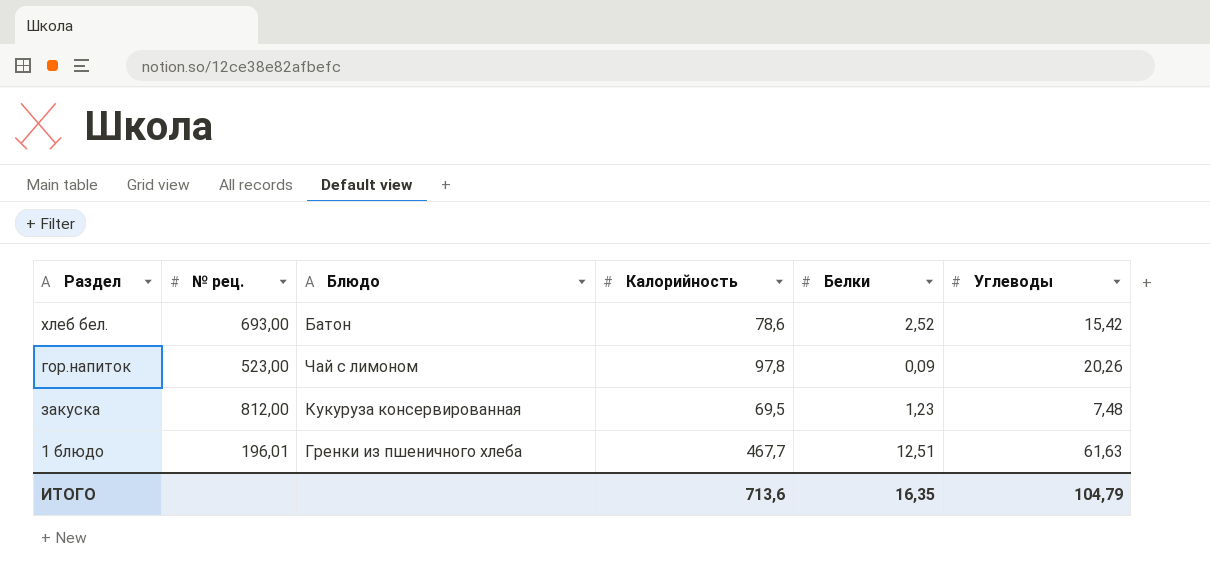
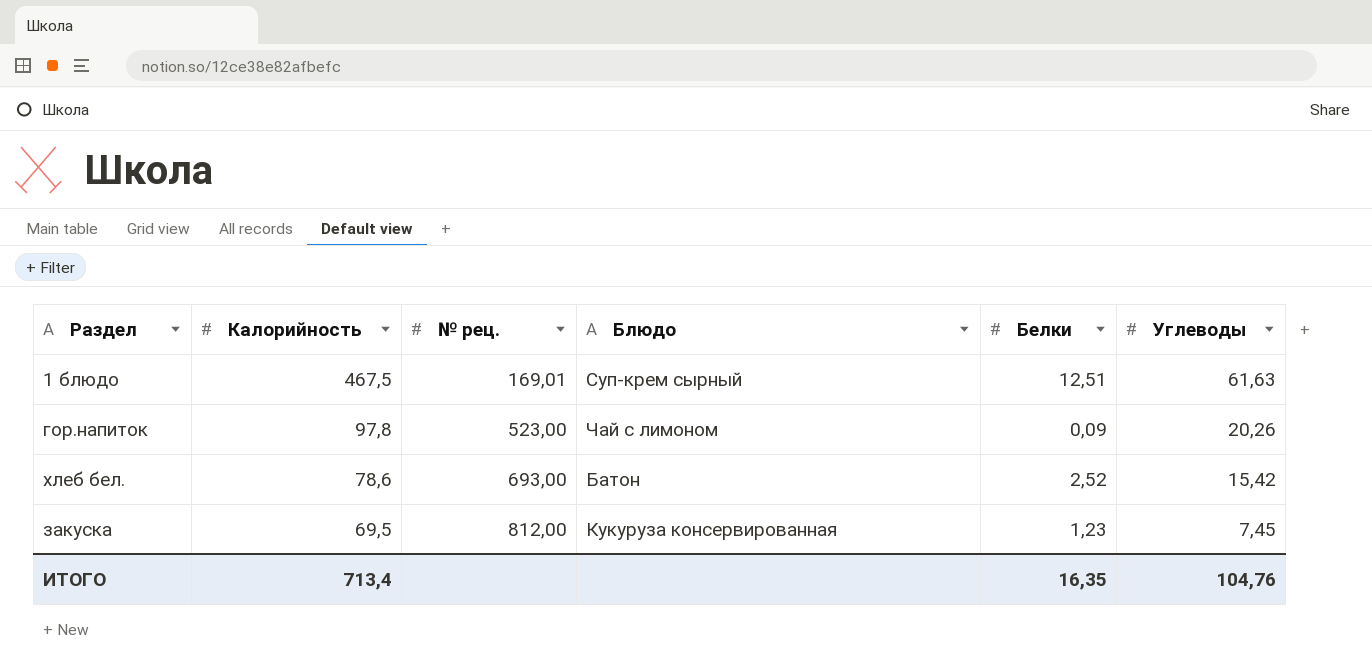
row order: none -> Калорийность descending
column Калорийность | position: 4 -> 2
1 блюдо | Калорийность: 467,7 -> 467,5
1 блюдо | № рец.: 196,01 -> 169,01
1 блюдо | Блюдо: Гренки из пшеничного хлеба -> Суп-крем сырный
закуска | Углеводы: 7,48 -> 7,45
ИТОГО | Калорийность: 713,6 -> 713,4
ИТОГО | Углеводы: 104,79 -> 104,76

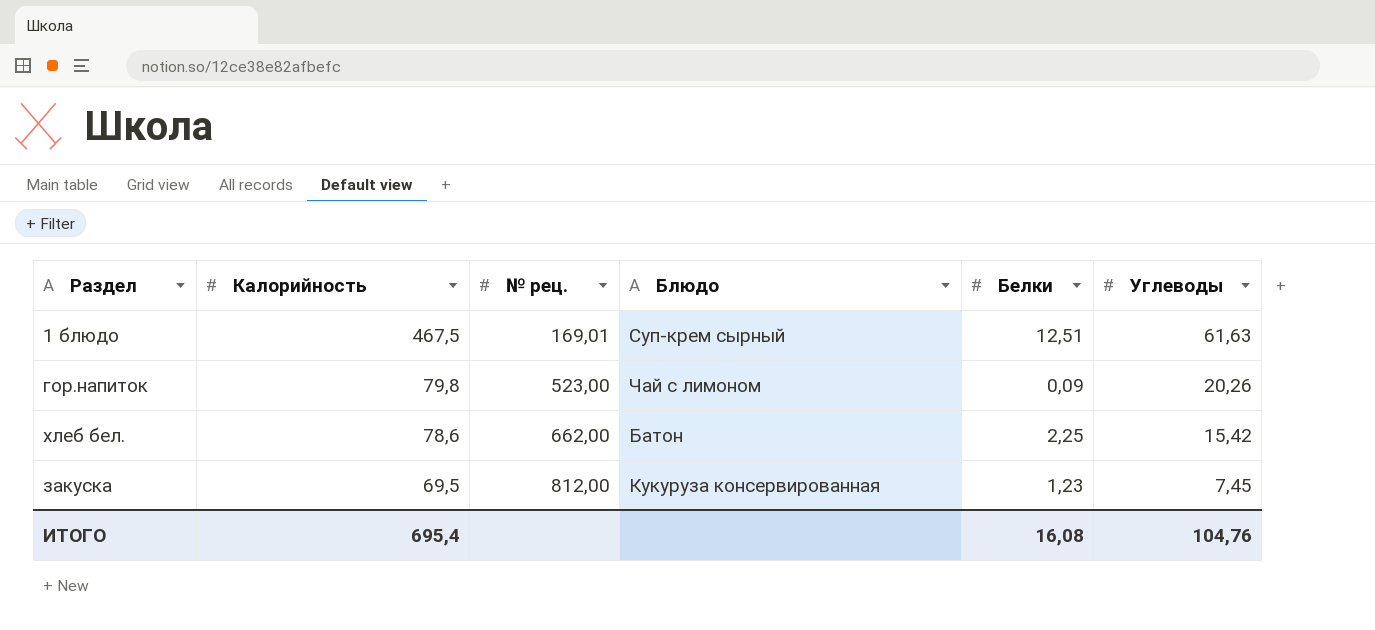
гор.напиток | Калорийность: 97,8 -> 79,8
хлеб бел. | № рец.: 693,00 -> 662,00
хлеб бел. | Белки: 2,52 -> 2,25
ИТОГО | Калорийность: 713,4 -> 695,4
ИТОГО | Белки: 16,35 -> 16,08

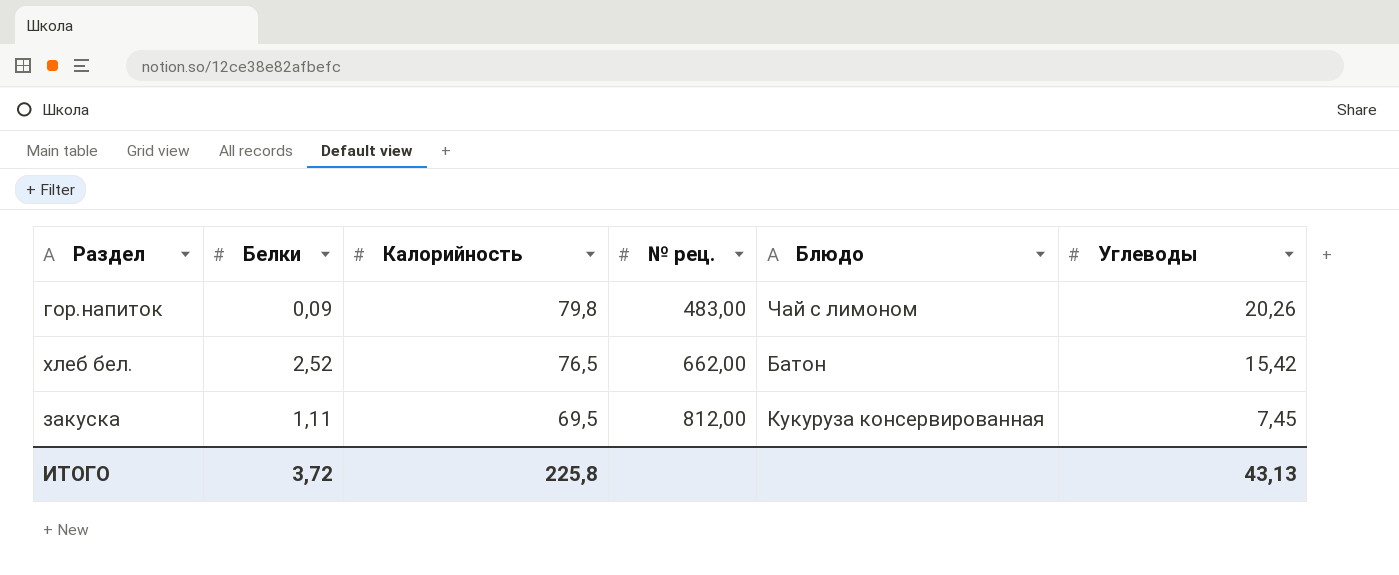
column Белки | position: 5 -> 2
row 1 блюдо: 467,5 | 169,01 | Суп-крем сырный | 12,51 | 61,63 -> none
гор.напиток | № рец.: 523,00 -> 483,00
хлеб бел. | Белки: 2,25 -> 2,52
хлеб бел. | Калорийность: 78,6 -> 76,5
закуска | Белки: 1,23 -> 1,11
ИТОГО | Белки: 16,08 -> 3,72
ИТОГО | Калорийность: 695,4 -> 225,8
ИТОГО | Углеводы: 104,76 -> 43,13

